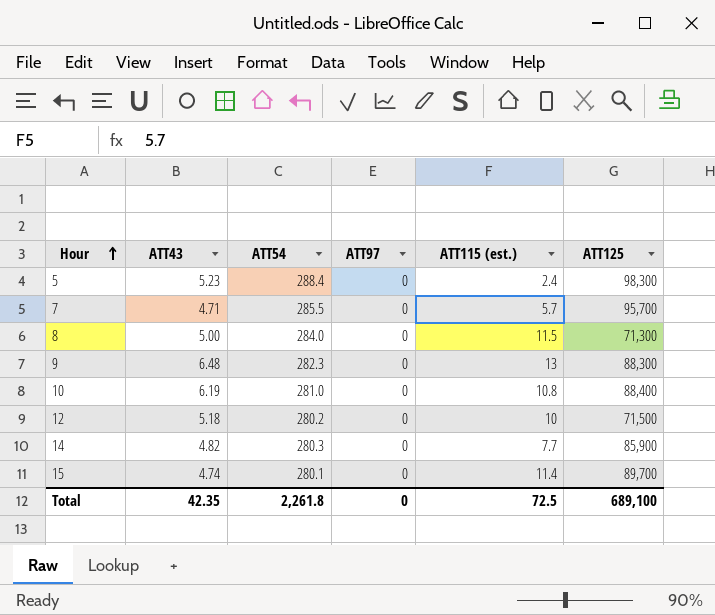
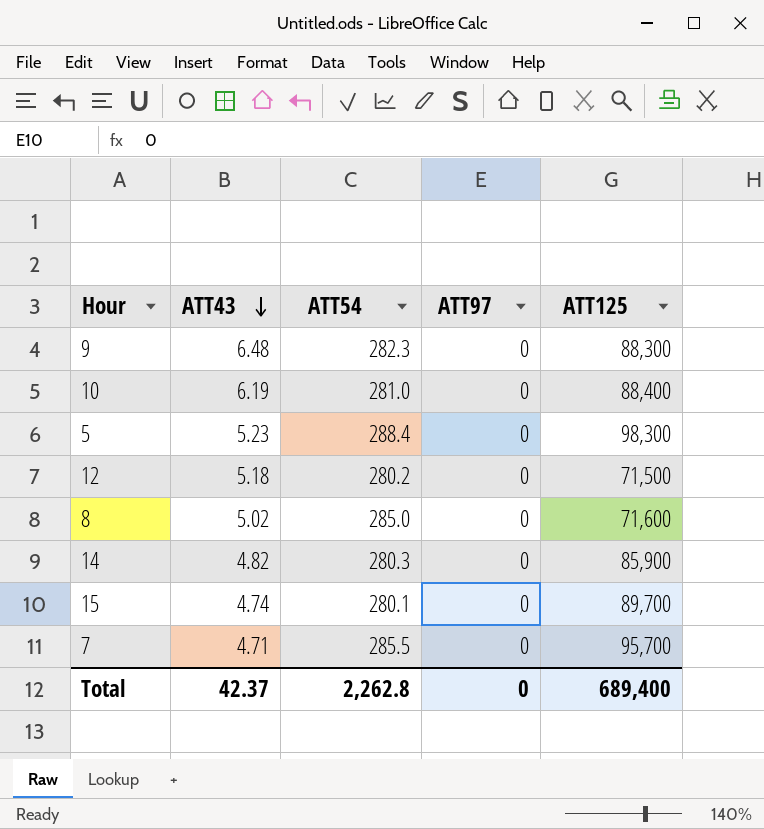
row order: Hour ascending -> ATT43 descending
column ATT115 (est.) | position: 5 -> none
8 | ATT43: 5.00 -> 5.02
8 | ATT54: 284.0 -> 285.0
8 | ATT125: 71,300 -> 71,600
Total | ATT43: 42.35 -> 42.37
Total | ATT54: 2,261.8 -> 2,262.8
Total | ATT125: 689,100 -> 689,400

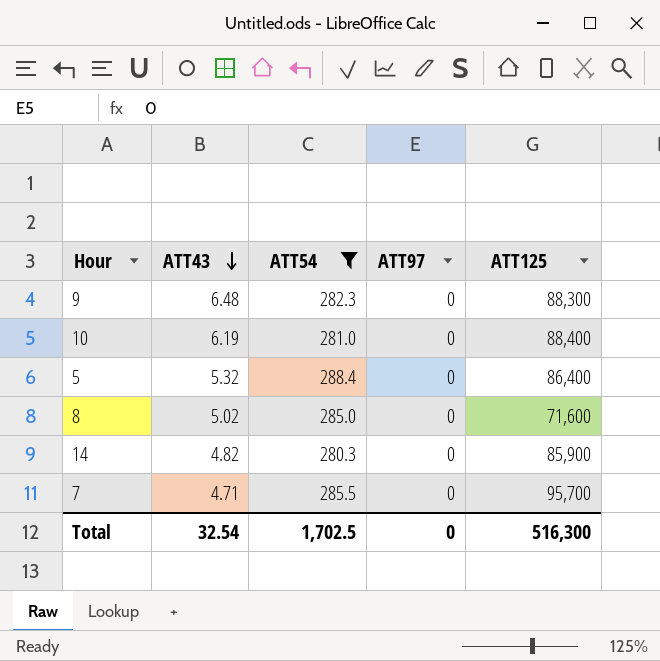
filter: none -> ATT54 >= 280.3
5 | ATT43: 5.23 -> 5.32
5 | ATT125: 98,300 -> 86,400
Total | ATT43: 42.37 -> 32.54
Total | ATT54: 2,262.8 -> 1,702.5
Total | ATT125: 689,400 -> 516,300

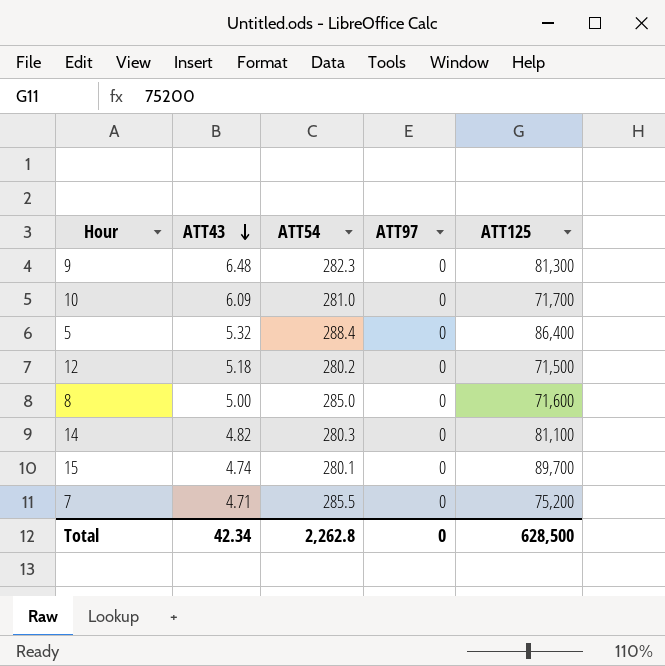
filter: ATT54 >= 280.3 -> none
9 | ATT125: 88,300 -> 81,300
10 | ATT43: 6.19 -> 6.09
10 | ATT125: 88,400 -> 71,700
8 | ATT43: 5.02 -> 5.00
14 | ATT125: 85,900 -> 81,100
7 | ATT125: 95,700 -> 75,200
Total | ATT43: 32.54 -> 42.34
Total | ATT54: 1,702.5 -> 2,262.8
Total | ATT125: 516,300 -> 628,500

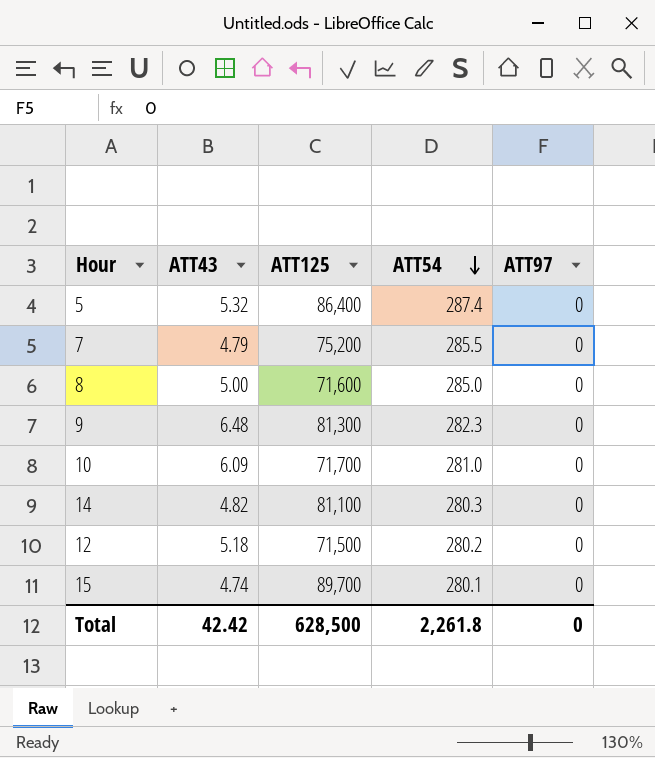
row order: ATT43 descending -> ATT54 descending
column ATT125 | position: 5 -> 3
5 | ATT54: 288.4 -> 287.4
7 | ATT43: 4.71 -> 4.79
Total | ATT43: 42.34 -> 42.42
Total | ATT54: 2,262.8 -> 2,261.8

